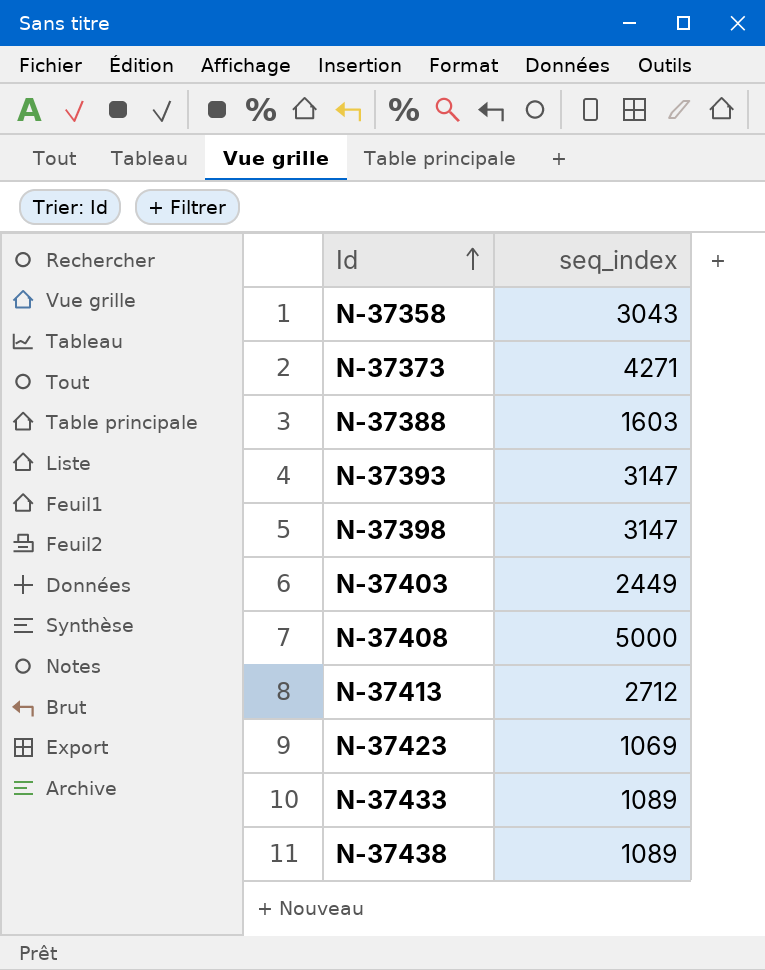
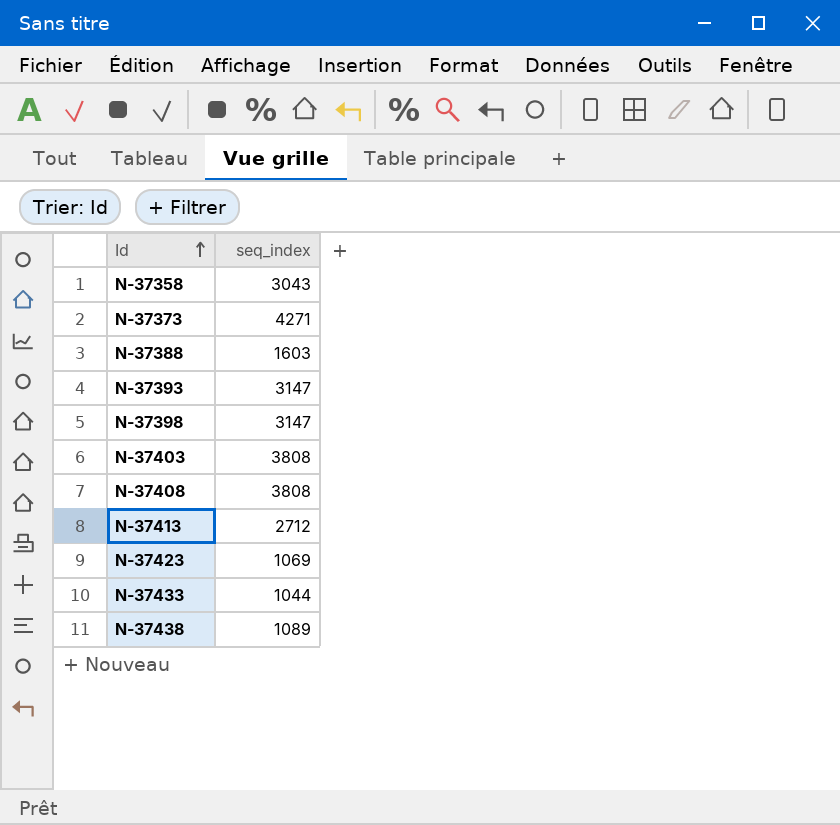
N-37403 | seq_index: 2449 -> 3808
N-37408 | seq_index: 5000 -> 3808
N-37433 | seq_index: 1089 -> 1044

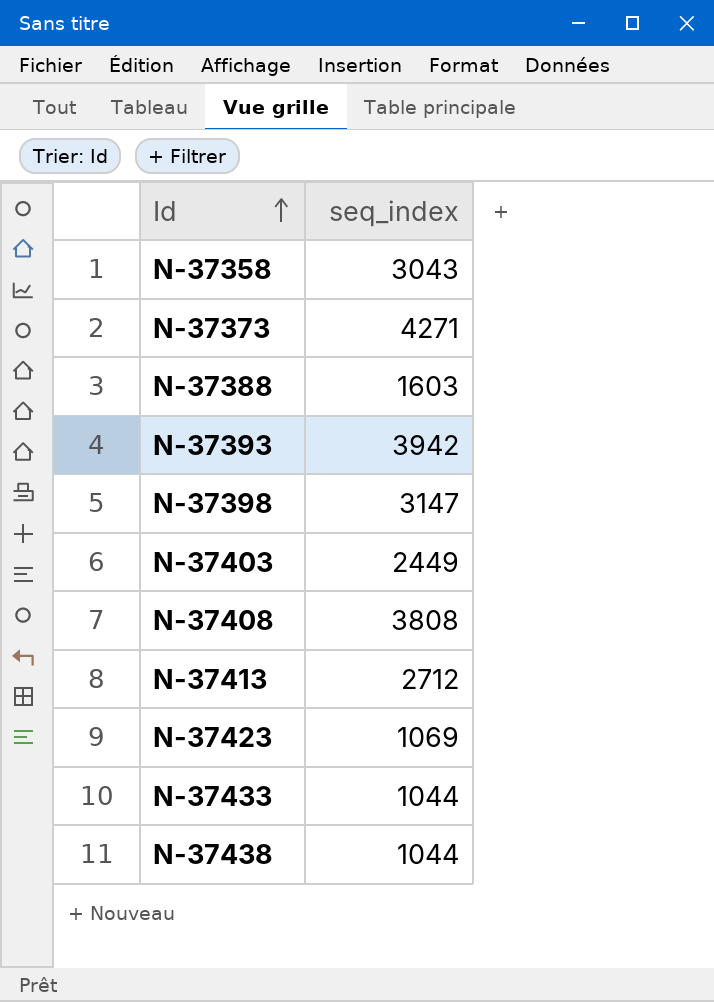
N-37393 | seq_index: 3147 -> 3942
N-37403 | seq_index: 3808 -> 2449
N-37438 | seq_index: 1089 -> 1044

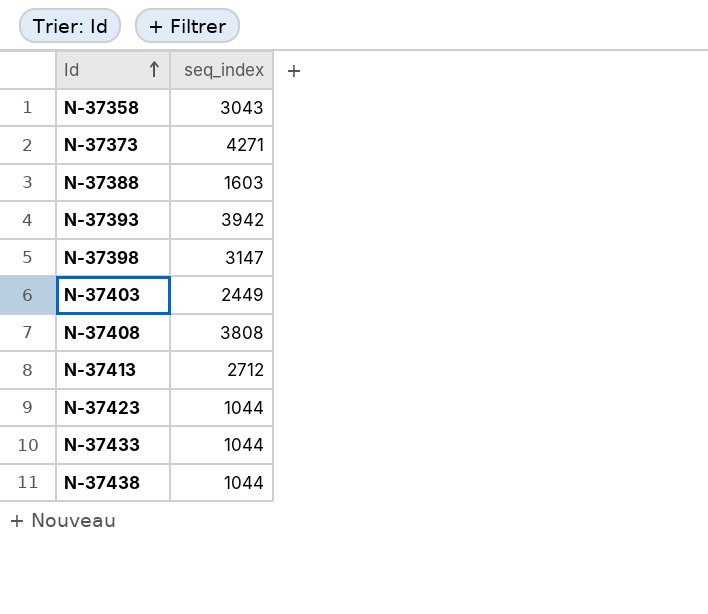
N-37423 | seq_index: 1069 -> 1044

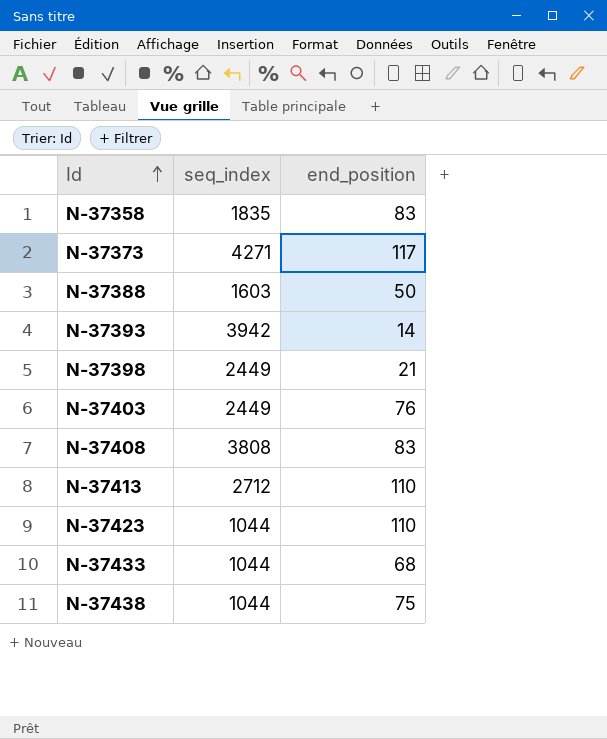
column end_position | position: none -> 3
N-37358 | seq_index: 3043 -> 1835
N-37398 | seq_index: 3147 -> 2449

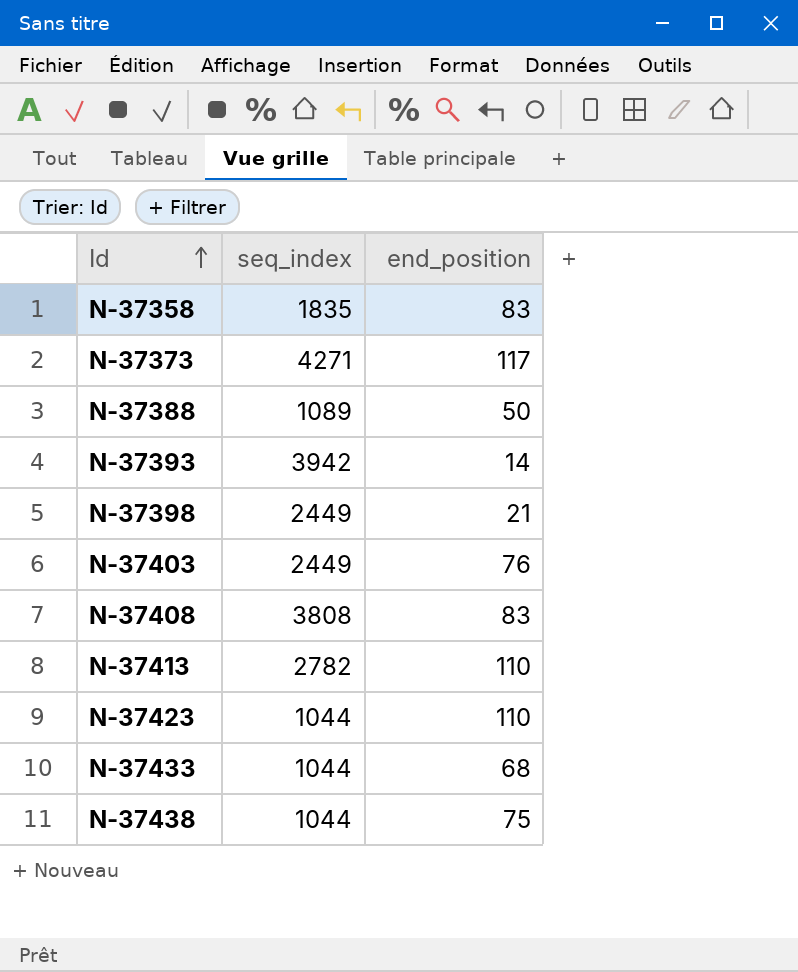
N-37388 | seq_index: 1603 -> 1089
N-37413 | seq_index: 2712 -> 2782

